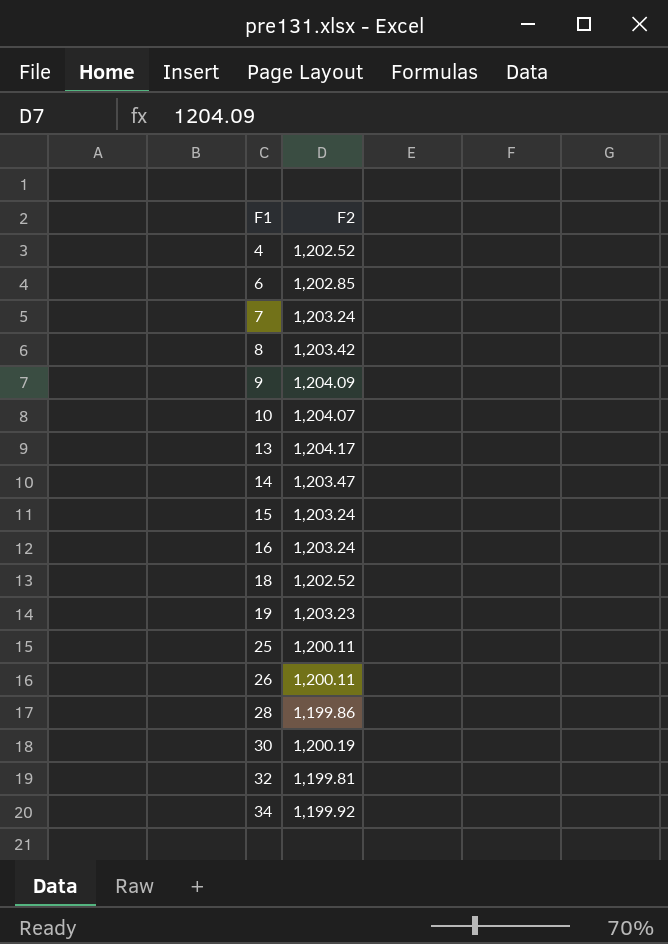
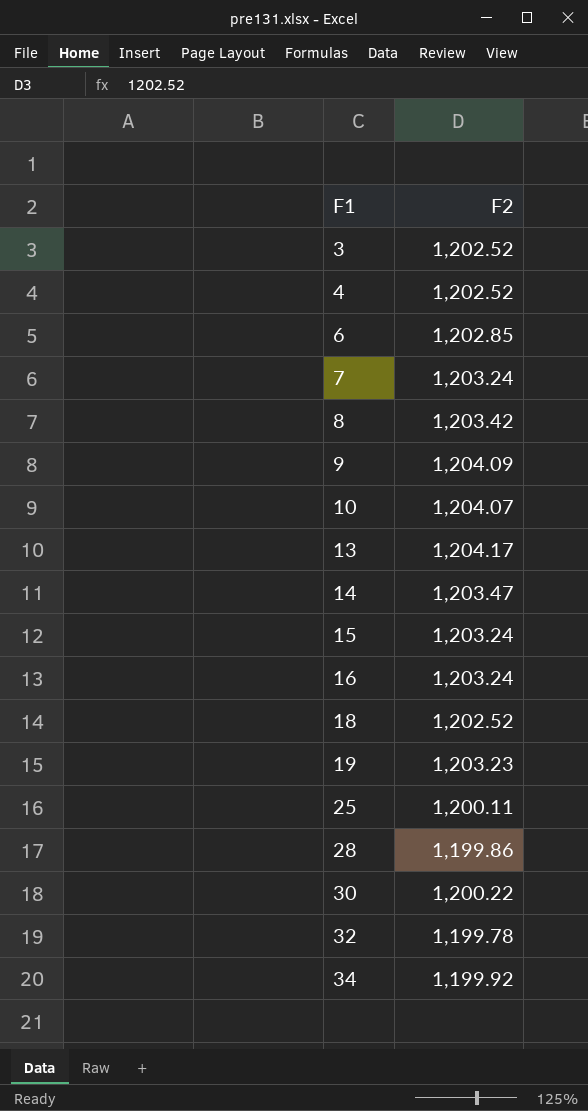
row 26: 1,200.11 -> none
row 3: none -> 1,202.52
30 | F2: 1,200.19 -> 1,200.22
32 | F2: 1,199.81 -> 1,199.78

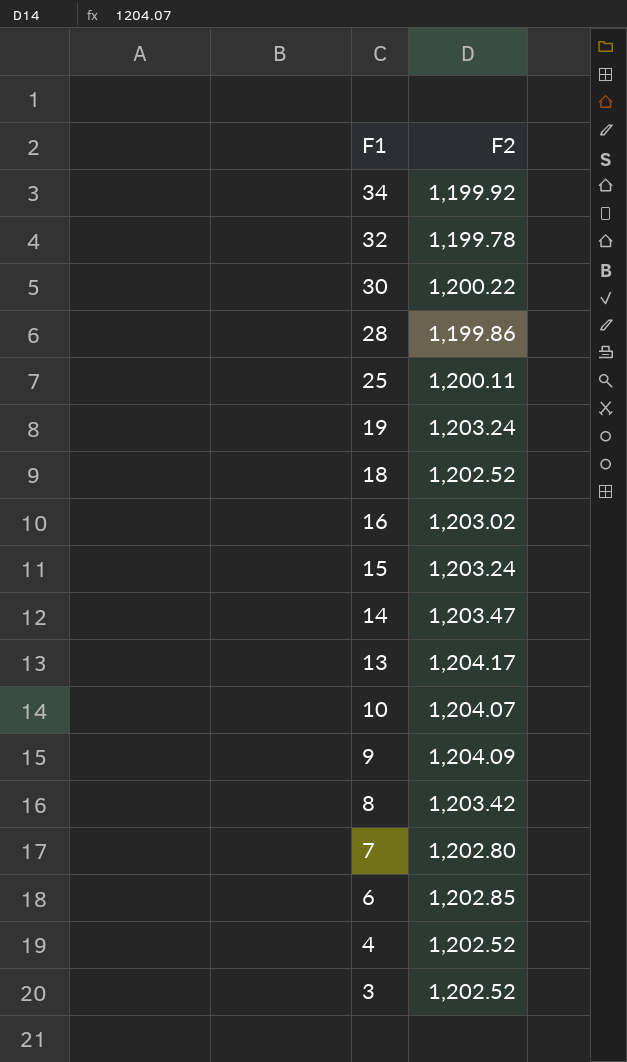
row order: F1 ascending -> F1 descending
19 | F2: 1,203.23 -> 1,203.24
16 | F2: 1,203.24 -> 1,203.02
7 | F2: 1,203.24 -> 1,202.80

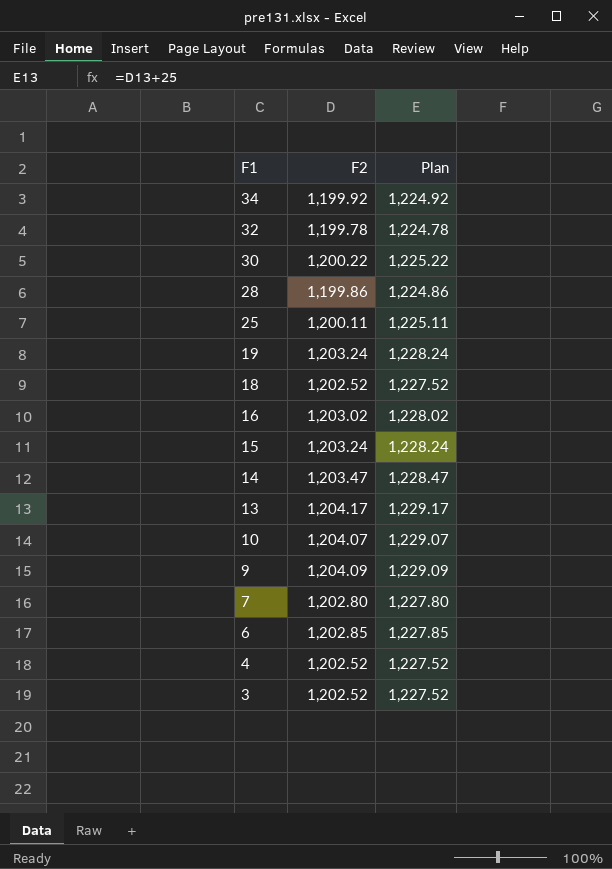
column Plan | formula: none -> [F2] + 25
row 8: 1,203.42 -> none

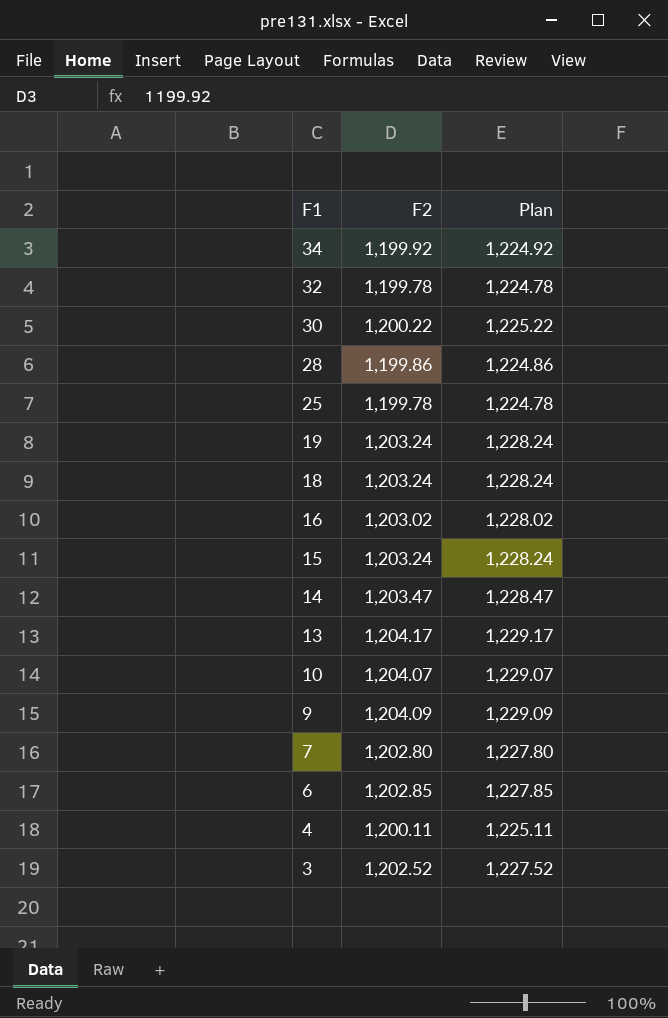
25 | F2: 1,200.11 -> 1,199.78
25 | Plan: 1,225.11 -> 1,224.78
18 | F2: 1,202.52 -> 1,203.24
18 | Plan: 1,227.52 -> 1,228.24
4 | F2: 1,202.52 -> 1,200.11
4 | Plan: 1,227.52 -> 1,225.11

